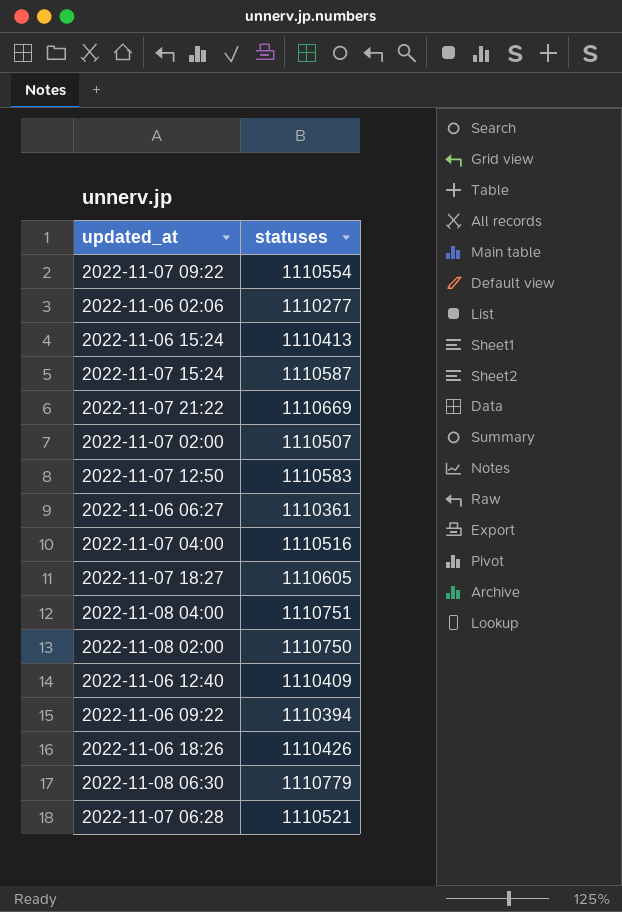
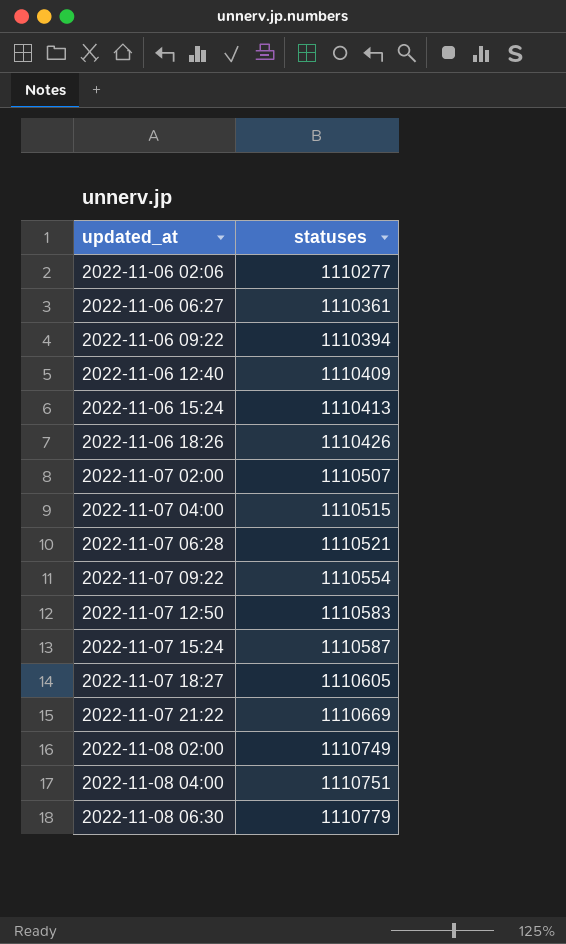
row order: none -> updated_at ascending
2022-11-07 04:00 | statuses: 1110516 -> 1110515
2022-11-08 02:00 | statuses: 1110750 -> 1110749

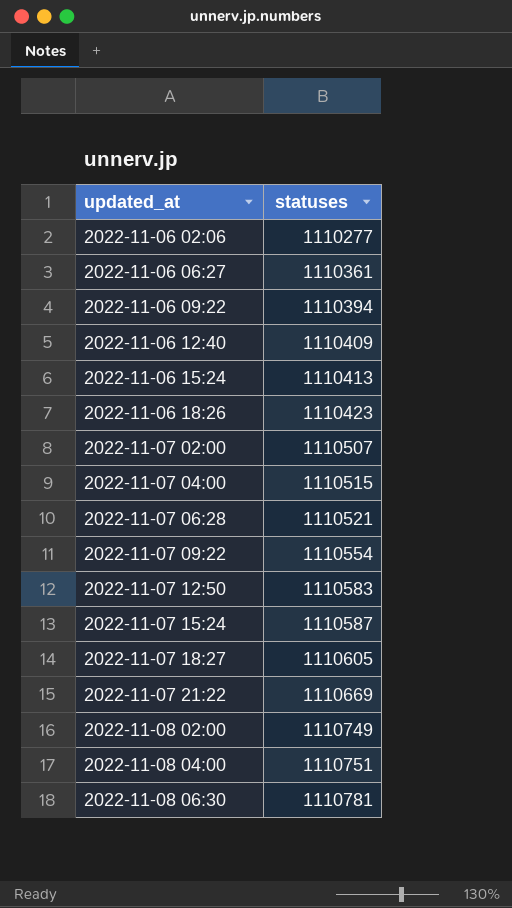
2022-11-06 18:26 | statuses: 1110426 -> 1110423
2022-11-08 06:30 | statuses: 1110779 -> 1110781

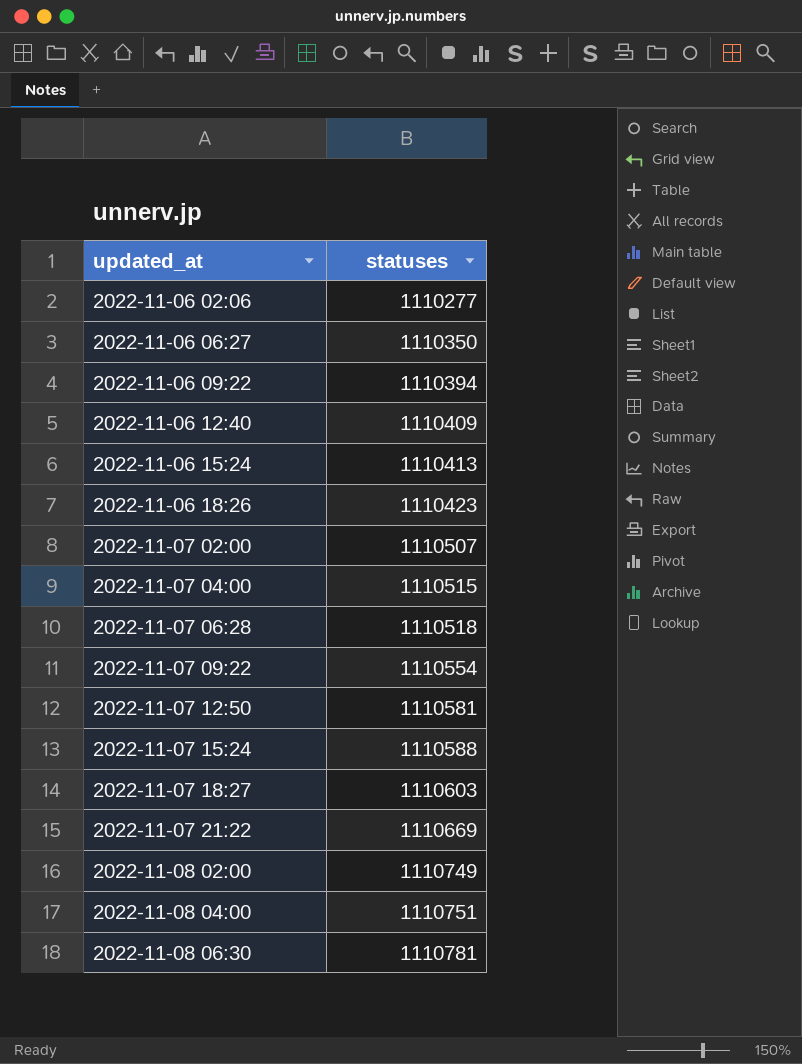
2022-11-06 06:27 | statuses: 1110361 -> 1110350
2022-11-07 06:28 | statuses: 1110521 -> 1110518
2022-11-07 12:50 | statuses: 1110583 -> 1110581
2022-11-07 15:24 | statuses: 1110587 -> 1110588
2022-11-07 18:27 | statuses: 1110605 -> 1110603

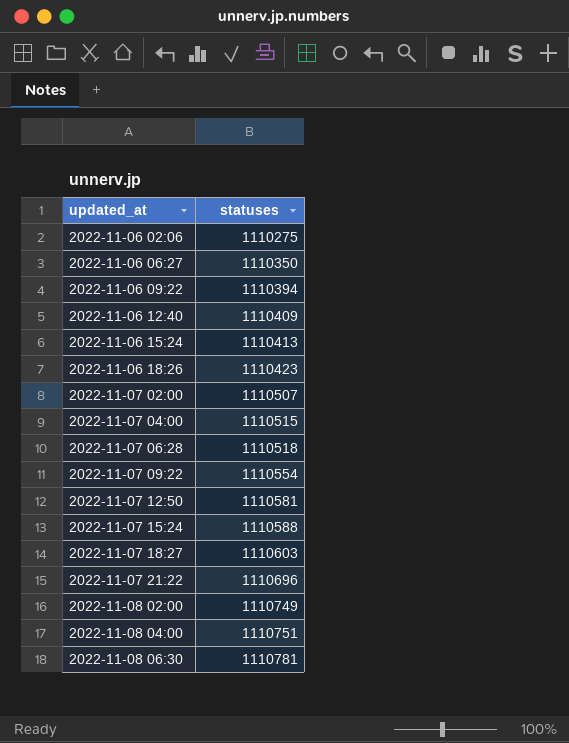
2022-11-06 02:06 | statuses: 1110277 -> 1110275
2022-11-07 21:22 | statuses: 1110669 -> 1110696

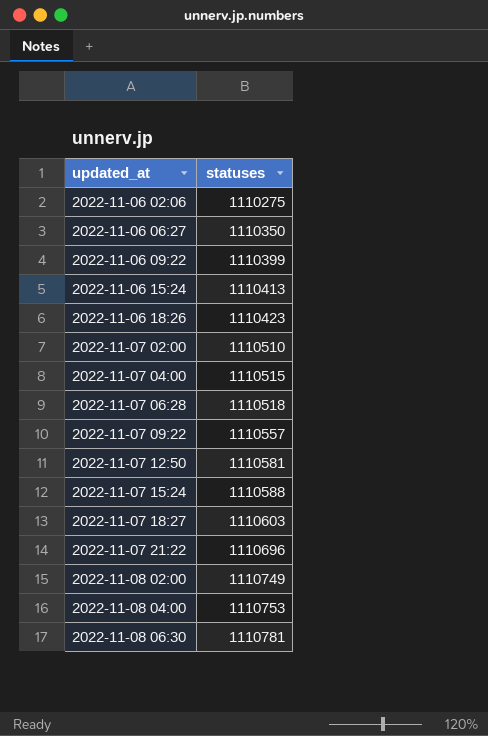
row 2022-11-06 12:40: 1110409 -> none
2022-11-06 09:22 | statuses: 1110394 -> 1110399
2022-11-07 02:00 | statuses: 1110507 -> 1110510
2022-11-07 09:22 | statuses: 1110554 -> 1110557
2022-11-08 04:00 | statuses: 1110751 -> 1110753

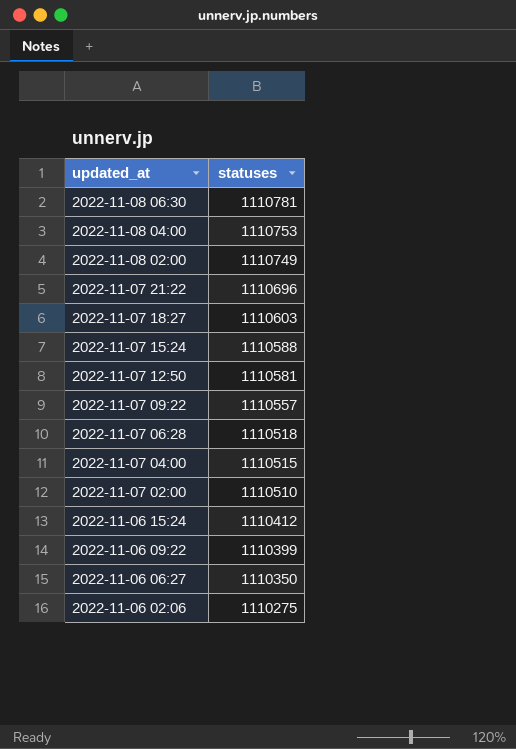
row order: updated_at ascending -> updated_at descending
row 2022-11-06 18:26: 1110423 -> none
2022-11-06 15:24 | statuses: 1110413 -> 1110412

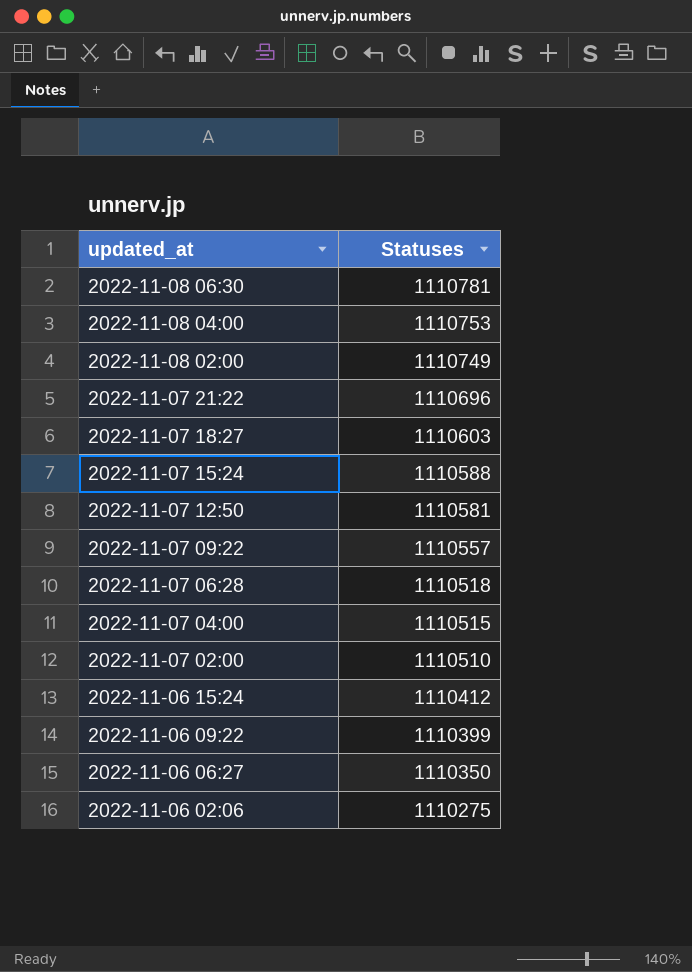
column name: statuses -> Statuses

